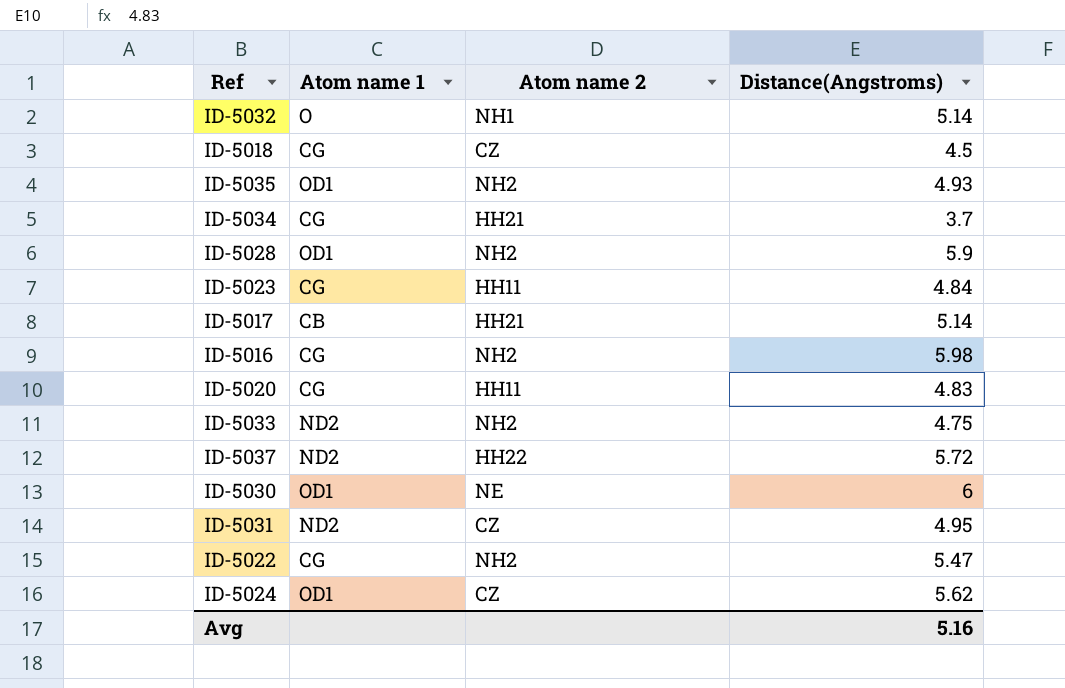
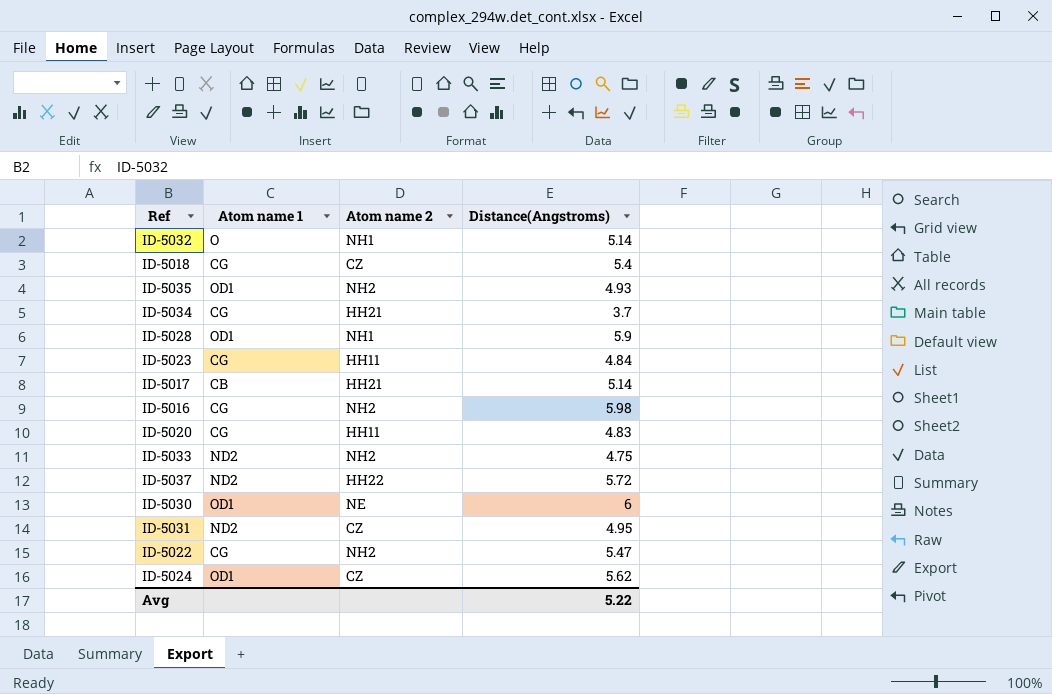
ID-5018 | Distance(Angstroms): 4.5 -> 5.4
ID-5028 | Atom name 2: NH2 -> NH1
Avg | Distance(Angstroms): 5.16 -> 5.22

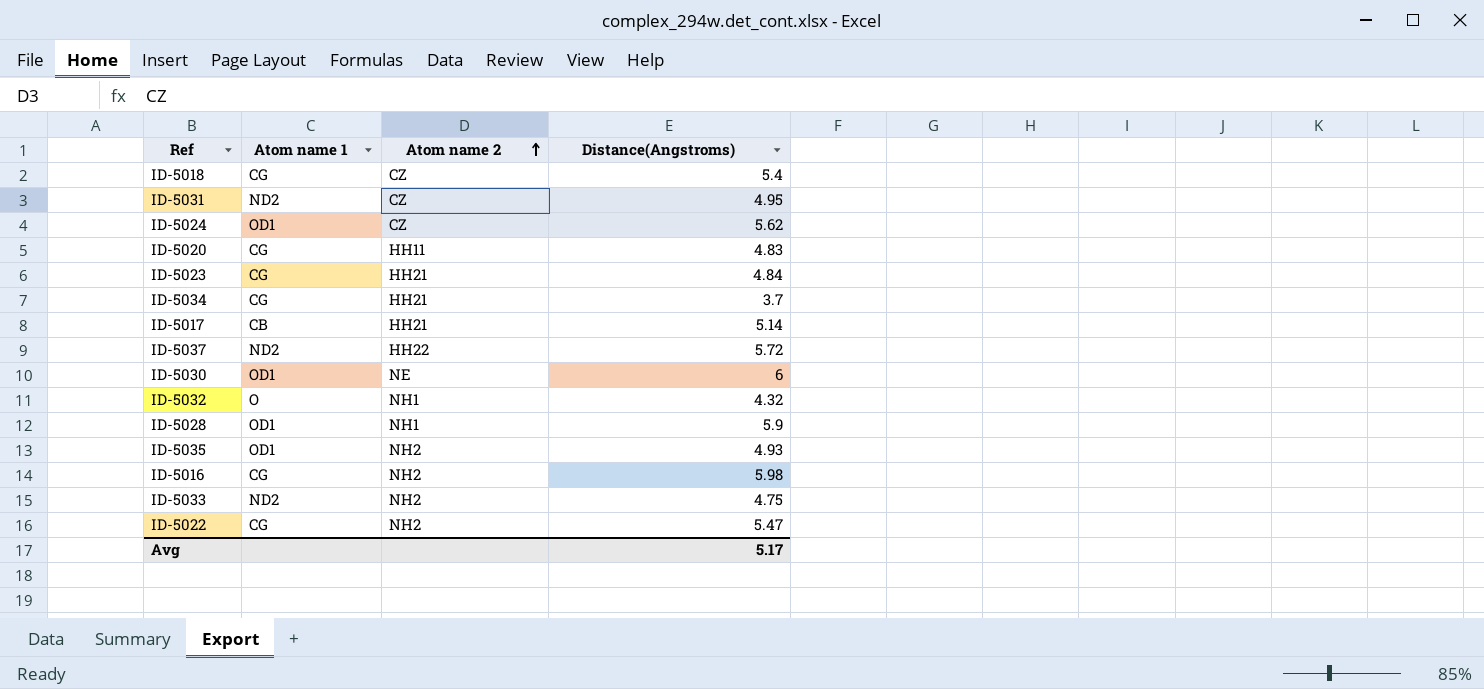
row order: none -> Atom name 2 ascending
ID-5023 | Atom name 2: HH11 -> HH21
ID-5032 | Distance(Angstroms): 5.14 -> 4.32
Avg | Distance(Angstroms): 5.22 -> 5.17

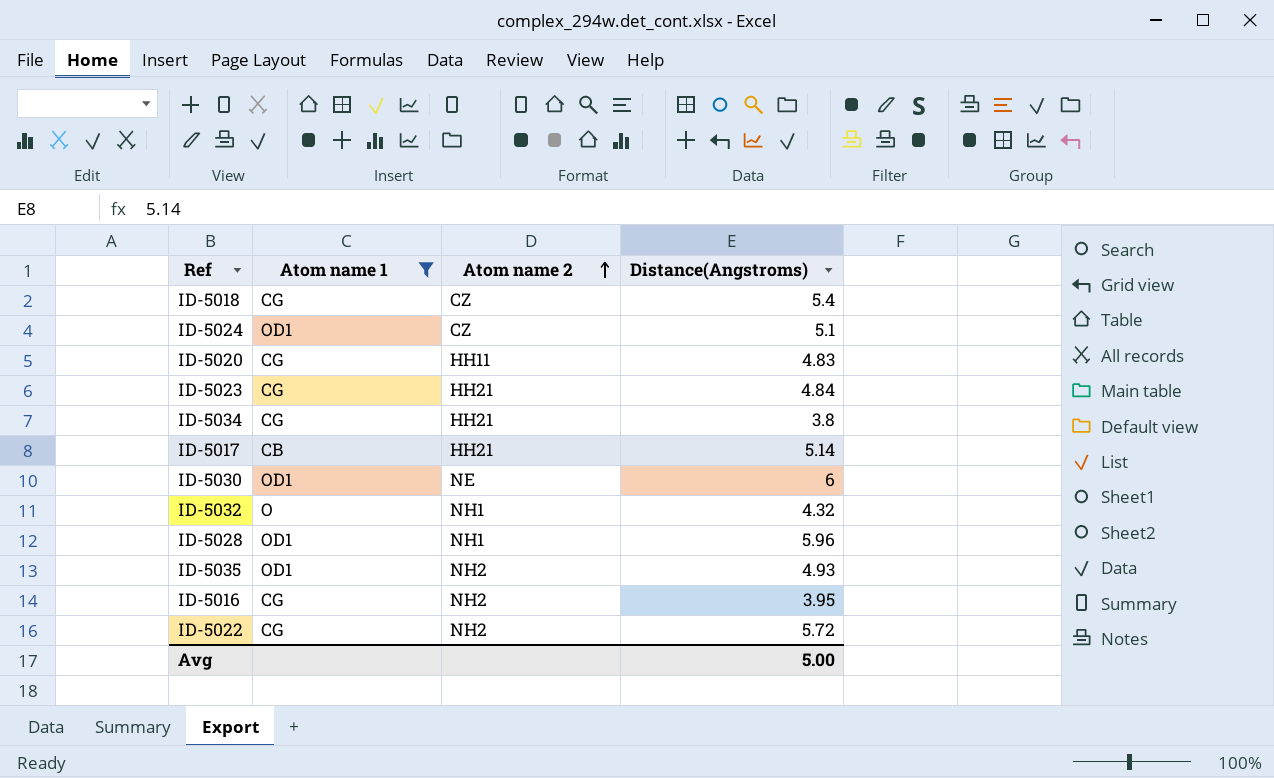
filter: none -> Atom name 1 != ND2
ID-5024 | Distance(Angstroms): 5.62 -> 5.1
ID-5034 | Distance(Angstroms): 3.7 -> 3.8
ID-5028 | Distance(Angstroms): 5.9 -> 5.96
ID-5016 | Distance(Angstroms): 5.98 -> 3.95
ID-5022 | Distance(Angstroms): 5.47 -> 5.72
Avg | Distance(Angstroms): 5.17 -> 5.00

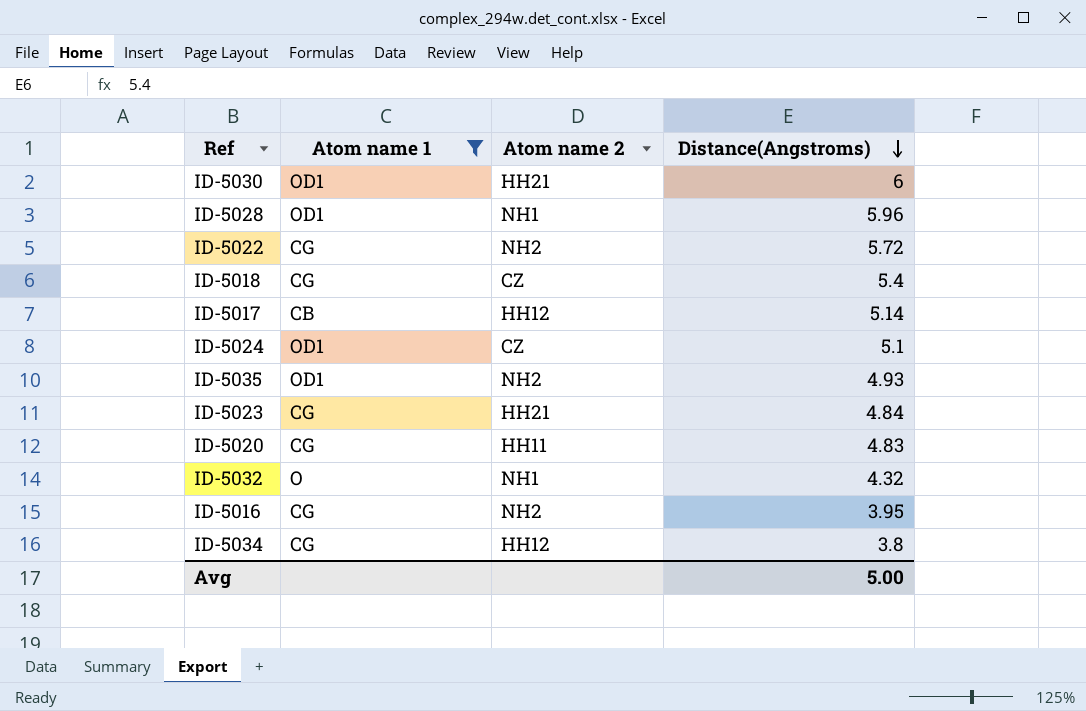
row order: Atom name 2 ascending -> Distance(Angstroms) descending
ID-5030 | Atom name 2: NE -> HH21
ID-5017 | Atom name 2: HH21 -> HH12
ID-5034 | Atom name 2: HH21 -> HH12

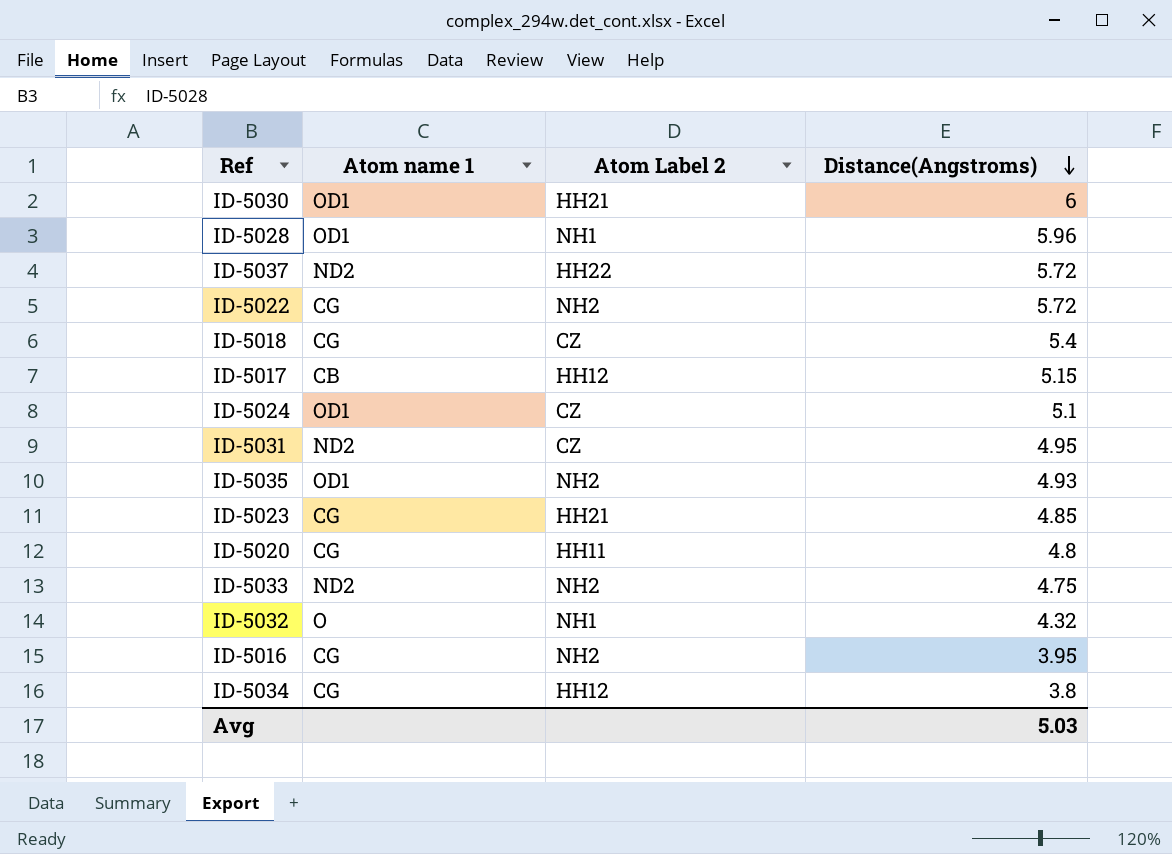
filter: Atom name 1 != ND2 -> none
column name: Atom name 2 -> Atom Label 2
ID-5017 | Distance(Angstroms): 5.14 -> 5.15
ID-5023 | Distance(Angstroms): 4.84 -> 4.85
ID-5020 | Distance(Angstroms): 4.83 -> 4.8
Avg | Distance(Angstroms): 5.00 -> 5.03

